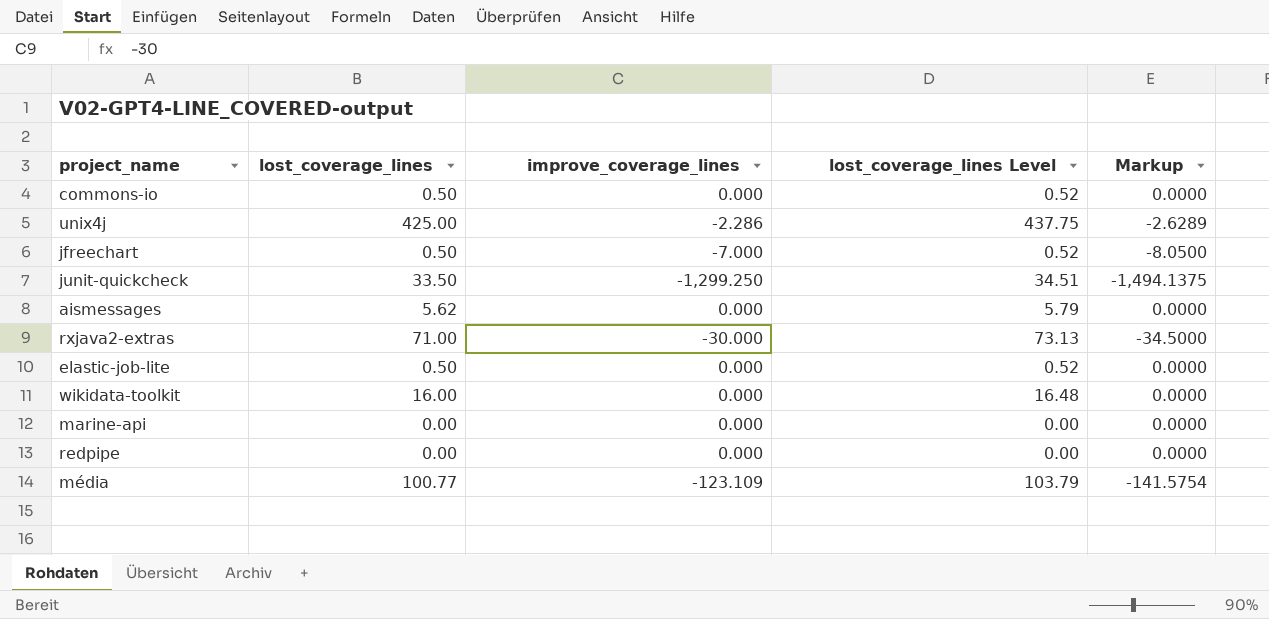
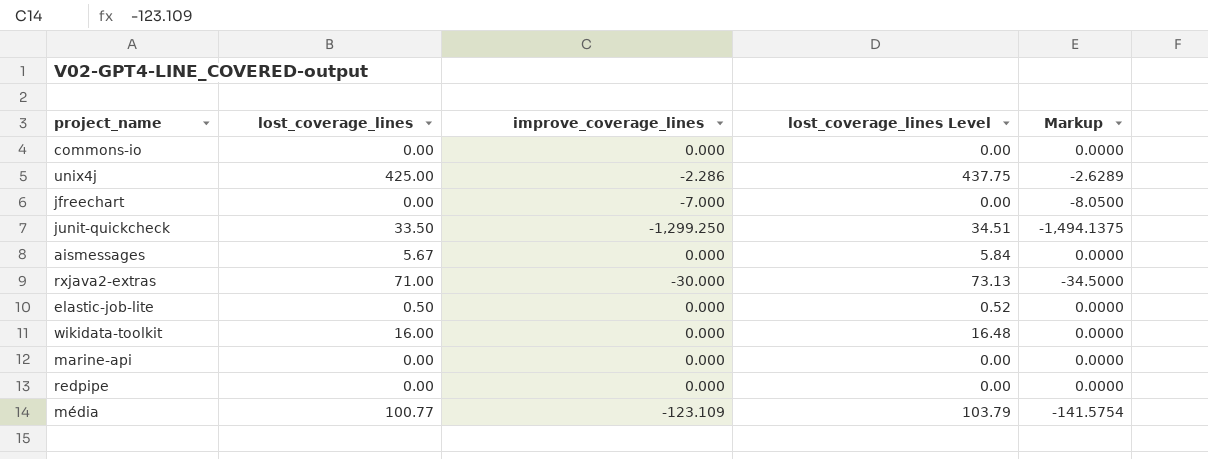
commons-io | lost_coverage_lines: 0.50 -> 0.00
commons-io | lost_coverage_lines Level: 0.52 -> 0.00
jfreechart | lost_coverage_lines: 0.50 -> 0.00
jfreechart | lost_coverage_lines Level: 0.52 -> 0.00
aismessages | lost_coverage_lines: 5.62 -> 5.67
aismessages | lost_coverage_lines Level: 5.79 -> 5.84

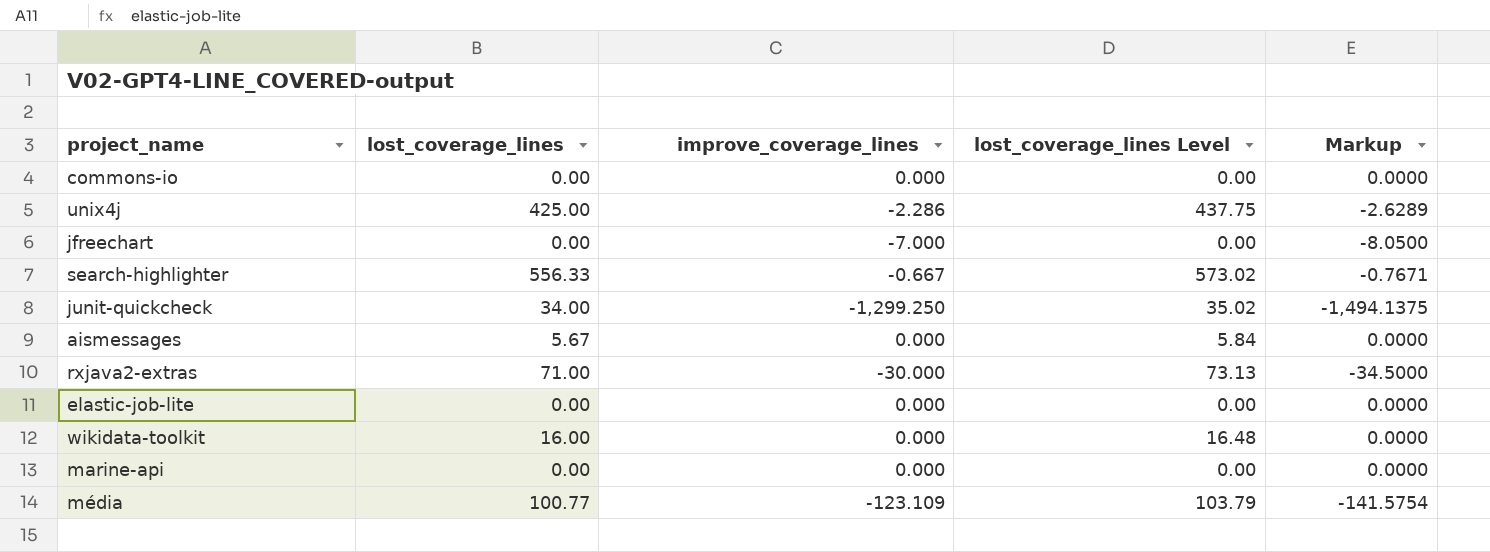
row redpipe: 0.00 | 0.000 | 0.00 | 0.0000 -> none
row search-highlighter: none -> 556.33 | -0.667 | 573.02 | -0.7671
junit-quickcheck | lost_coverage_lines: 33.50 -> 34.00
junit-quickcheck | lost_coverage_lines Level: 34.51 -> 35.02
elastic-job-lite | lost_coverage_lines: 0.50 -> 0.00
elastic-job-lite | lost_coverage_lines Level: 0.52 -> 0.00

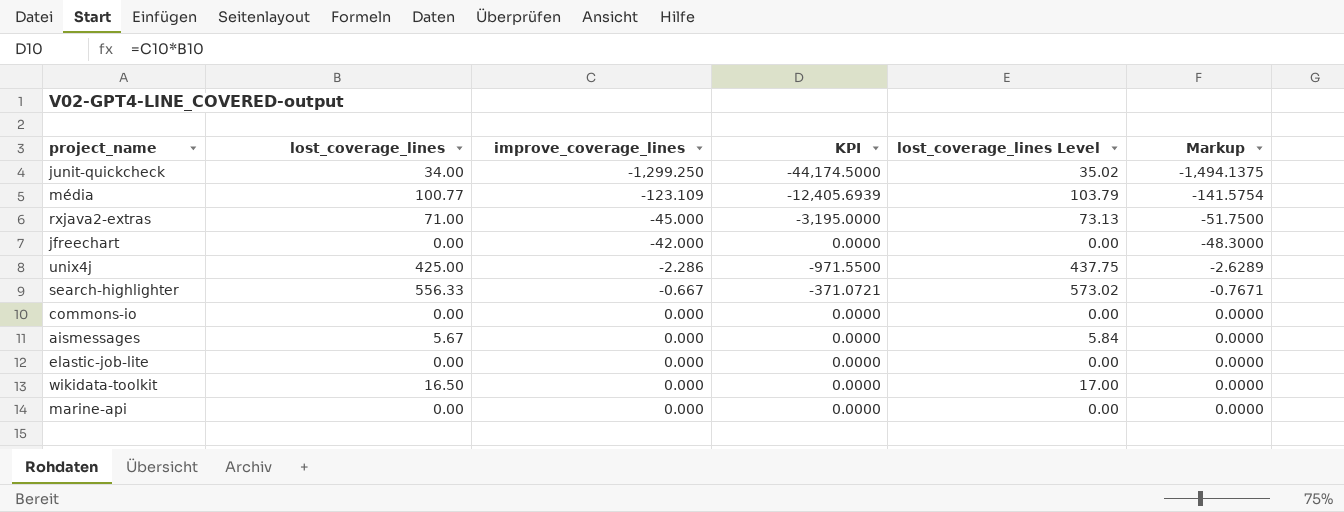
row order: none -> improve_coverage_lines ascending
column KPI | formula: none -> [lost_coverage_lines] * [improve_coverage_lines]
rxjava2-extras | improve_coverage_lines: -30.000 -> -45.000
rxjava2-extras | Markup: -34.5000 -> -51.7500
jfreechart | improve_coverage_lines: -7.000 -> -42.000
jfreechart | Markup: -8.0500 -> -48.3000
wikidata-toolkit | lost_coverage_lines: 16.00 -> 16.50
wikidata-toolkit | lost_coverage_lines Level: 16.48 -> 17.00

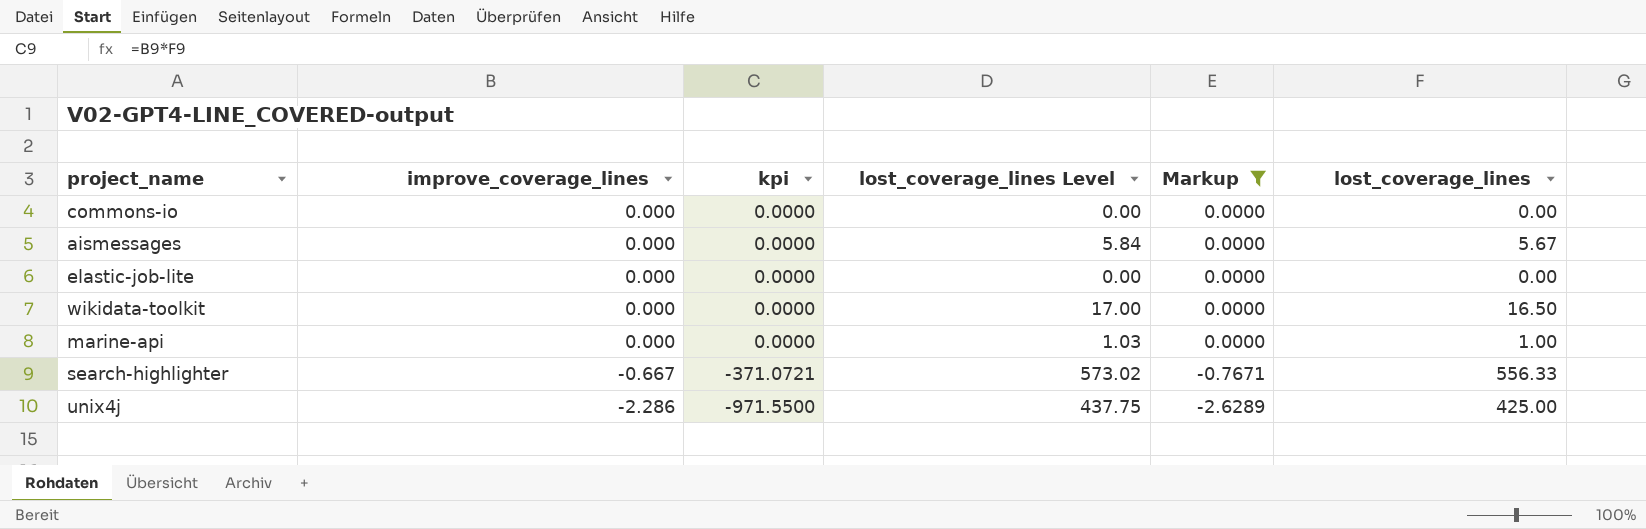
filter: none -> Markup >= -2.6289
row order: improve_coverage_lines ascending -> improve_coverage_lines descending
column name: KPI -> kpi
column lost_coverage_lines | position: 2 -> 6
marine-api | lost_coverage_lines Level: 0.00 -> 1.03
marine-api | lost_coverage_lines: 0.00 -> 1.00

